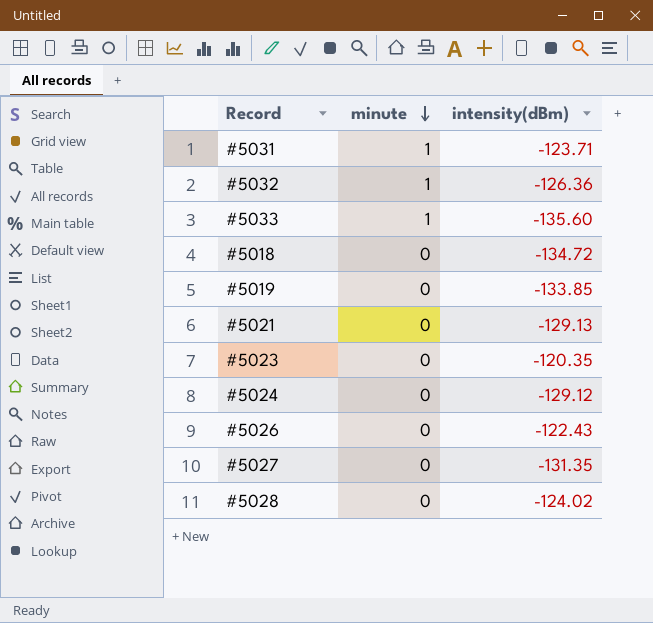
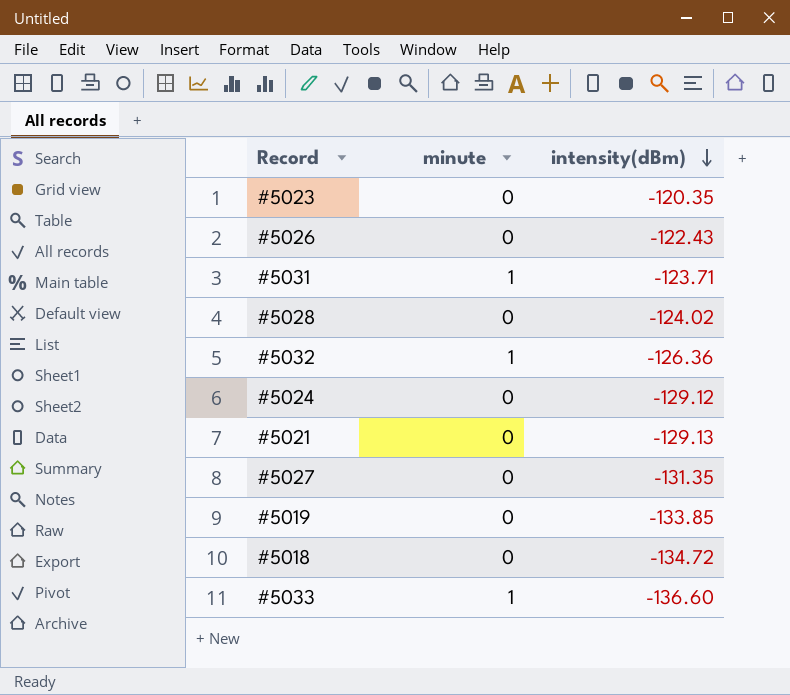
row order: minute descending -> intensity(dBm) descending
#5033 | intensity(dBm): -135.60 -> -136.60

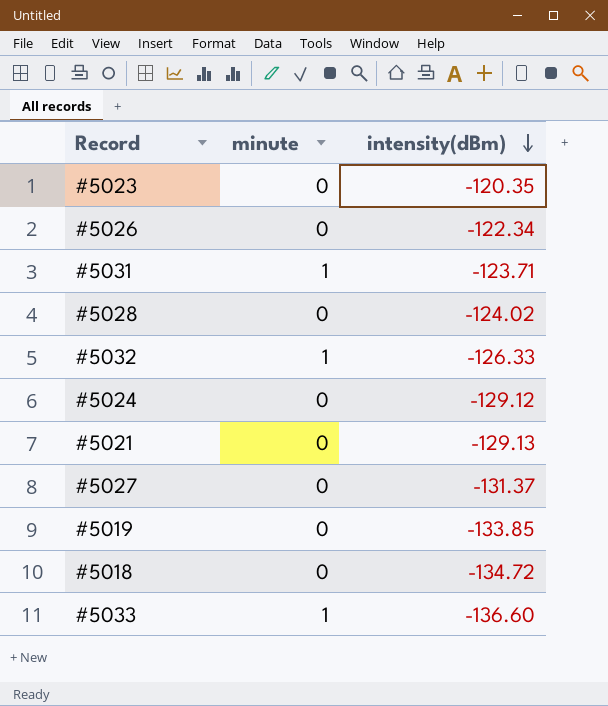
#5026 | intensity(dBm): -122.43 -> -122.34
#5032 | intensity(dBm): -126.36 -> -126.33
#5027 | intensity(dBm): -131.35 -> -131.37

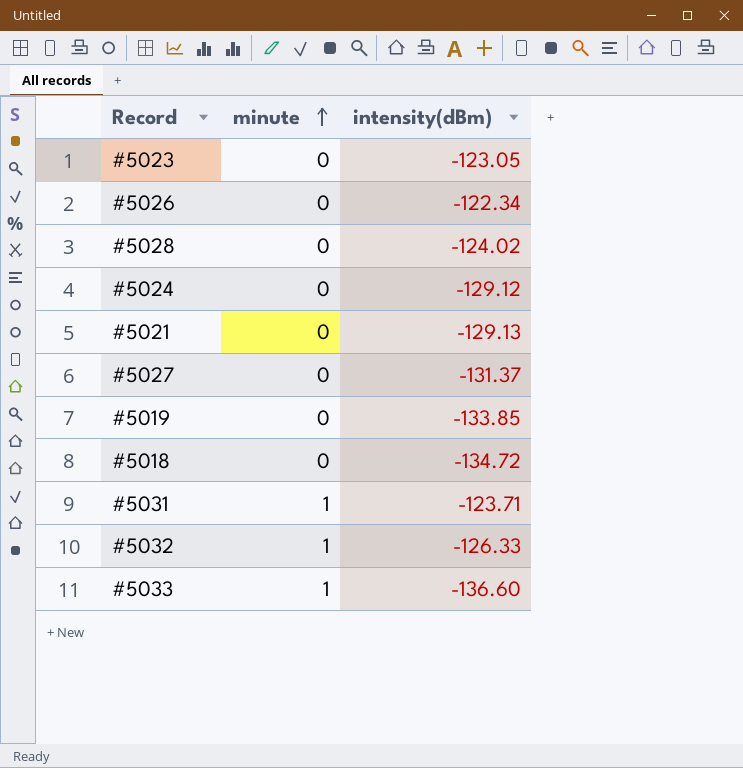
row order: intensity(dBm) descending -> minute ascending
#5023 | intensity(dBm): -120.35 -> -123.05

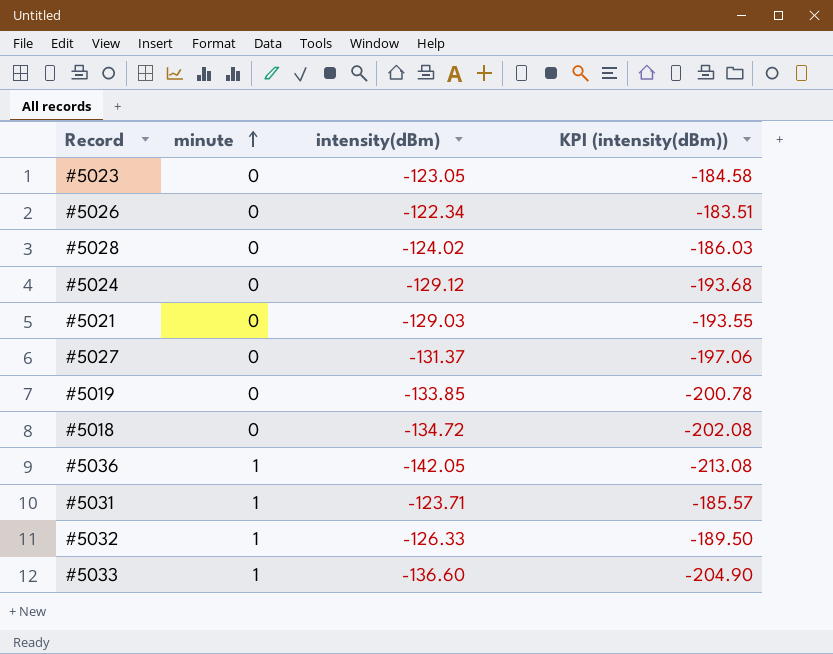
column KPI (intensity(dBm)) | formula: none -> [intensity(dBm)] * 1.5
#5021 | intensity(dBm): -129.13 -> -129.03
row #5036: none -> 1 | -142.05 | -213.08

